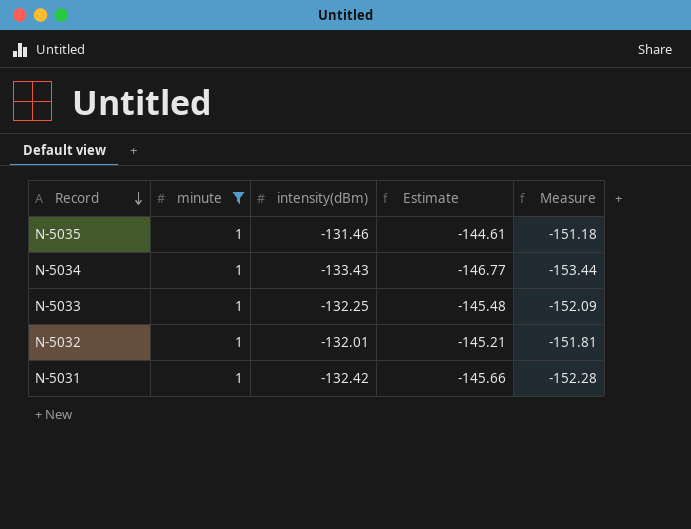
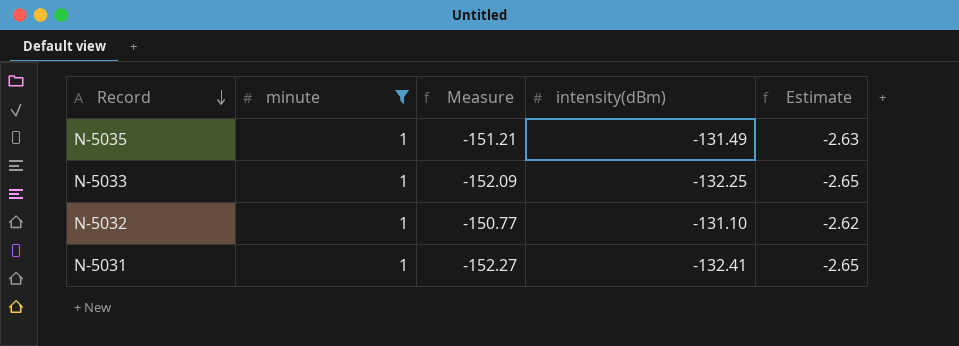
column Measure | position: 5 -> 3
column Estimate | formula: [intensity(dBm)] * 1.1 -> [intensity(dBm)] * 0.02
row N-5034: 1 | -133.43 | -146.77 | -153.44 -> none
N-5035 | Measure: -151.18 -> -151.21
N-5035 | intensity(dBm): -131.46 -> -131.49
N-5032 | Measure: -151.81 -> -150.77
N-5032 | intensity(dBm): -132.01 -> -131.10
N-5031 | Measure: -152.28 -> -152.27
N-5031 | intensity(dBm): -132.42 -> -132.41

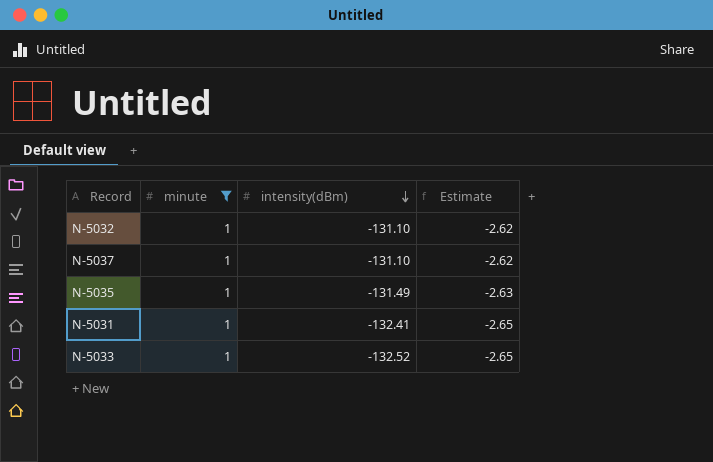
row order: Record descending -> intensity(dBm) descending
column Measure | formula: [intensity(dBm)] * 1.15 -> none
row N-5037: none -> 1 | -131.10 | -2.62
N-5033 | intensity(dBm): -132.25 -> -132.52

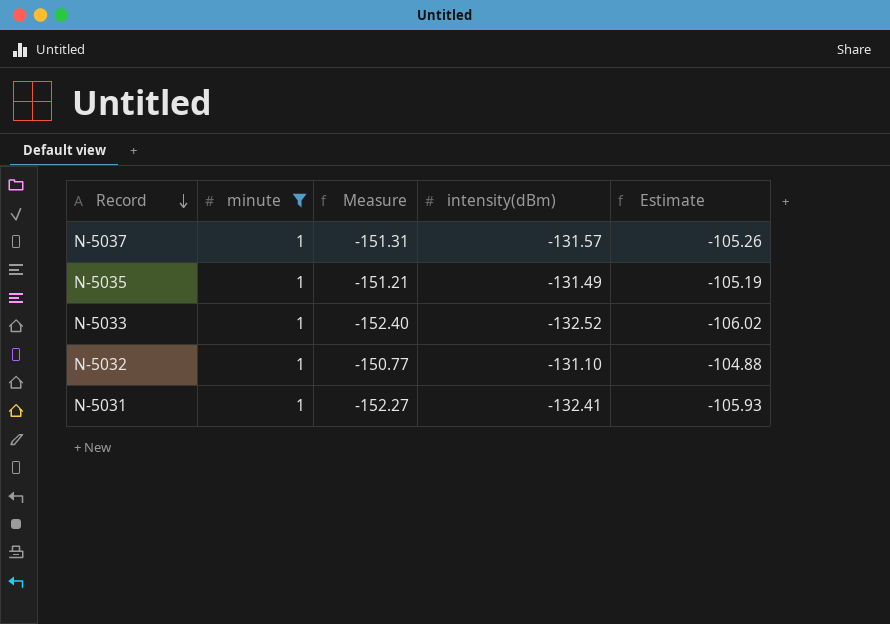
row order: intensity(dBm) descending -> Record descending
column Measure | formula: none -> [intensity(dBm)] * 1.15
column Estimate | formula: [intensity(dBm)] * 0.02 -> [intensity(dBm)] * 0.8
N-5037 | intensity(dBm): -131.10 -> -131.57

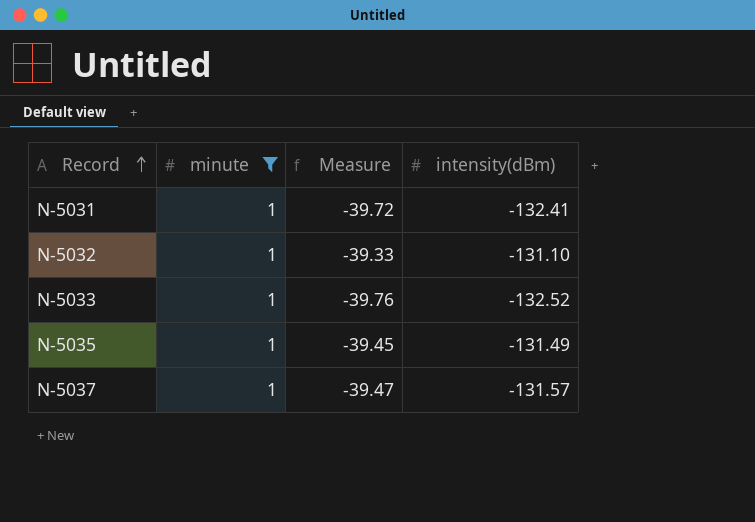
row order: Record descending -> Record ascending
column Estimate | formula: [intensity(dBm)] * 0.8 -> none
column Measure | formula: [intensity(dBm)] * 1.15 -> [intensity(dBm)] * 0.3

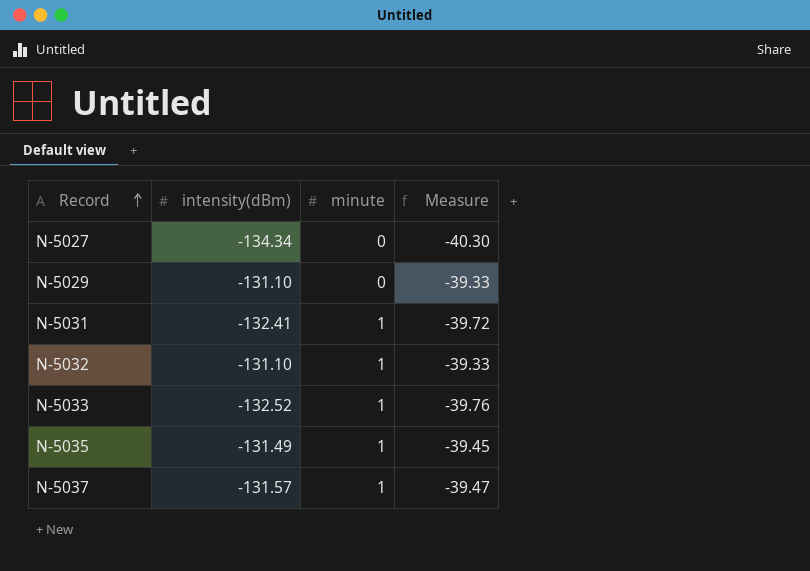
filter: minute = 1 -> none
column intensity(dBm) | position: 4 -> 2

